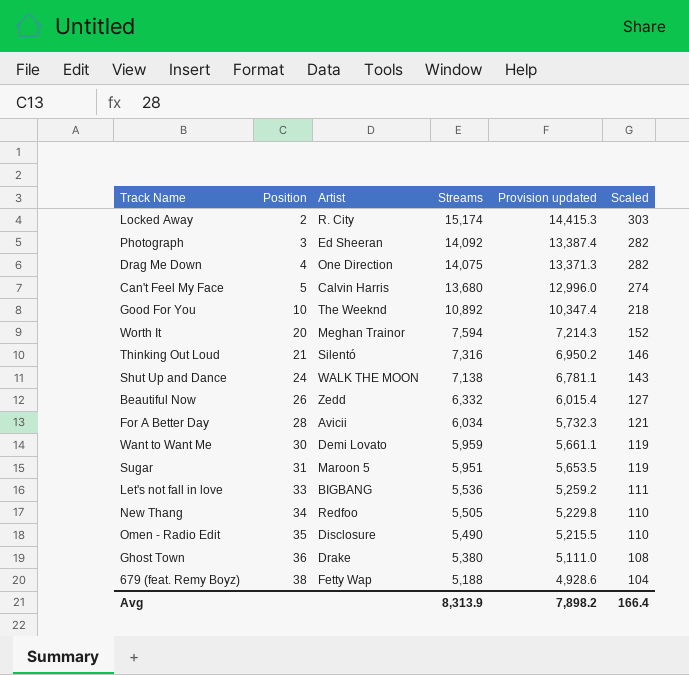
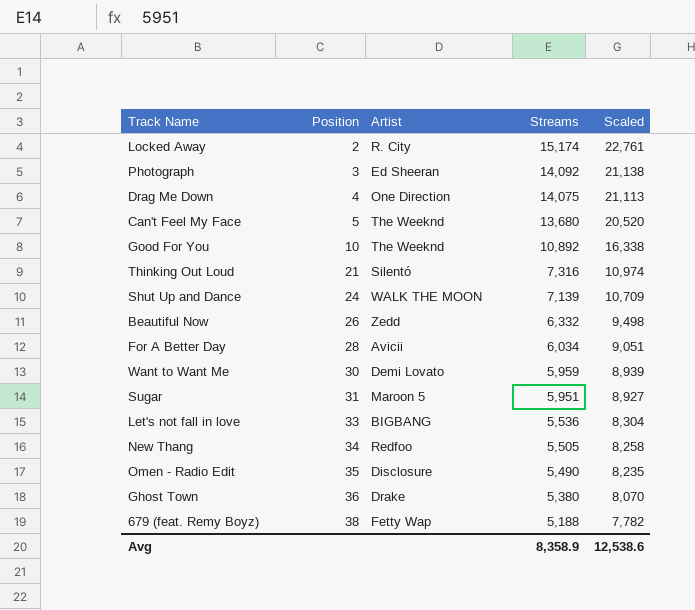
column Provision updated | formula: [Streams] * 0.95 -> none
column Scaled | formula: [Streams] * 0.02 -> [Streams] * 1.5
row Worth It: 20 | Meghan Trainor | 7,594 | 7,214.3 | 152 -> none
Can't Feel My Face | Artist: Calvin Harris -> The Weeknd
Shut Up and Dance | Streams: 7,138 -> 7,139
Avg | Streams: 8,313.9 -> 8,358.9
Avg | Scaled: 166.4 -> 12,538.6

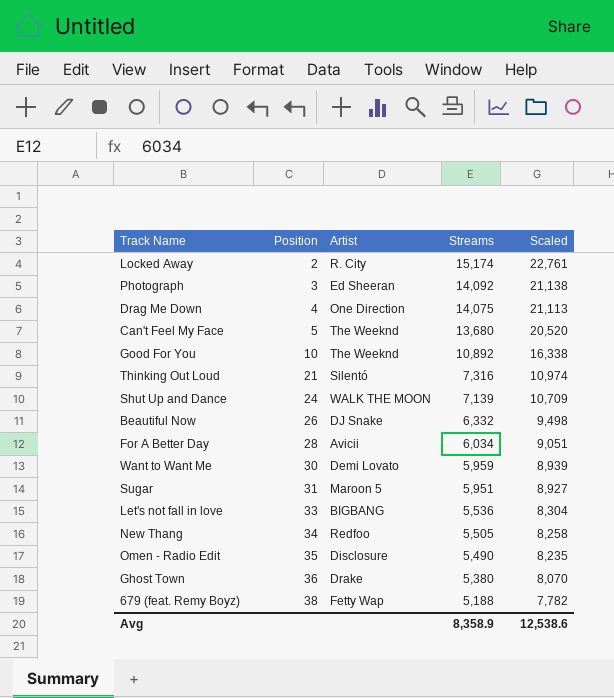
Beautiful Now | Artist: Zedd -> DJ Snake

